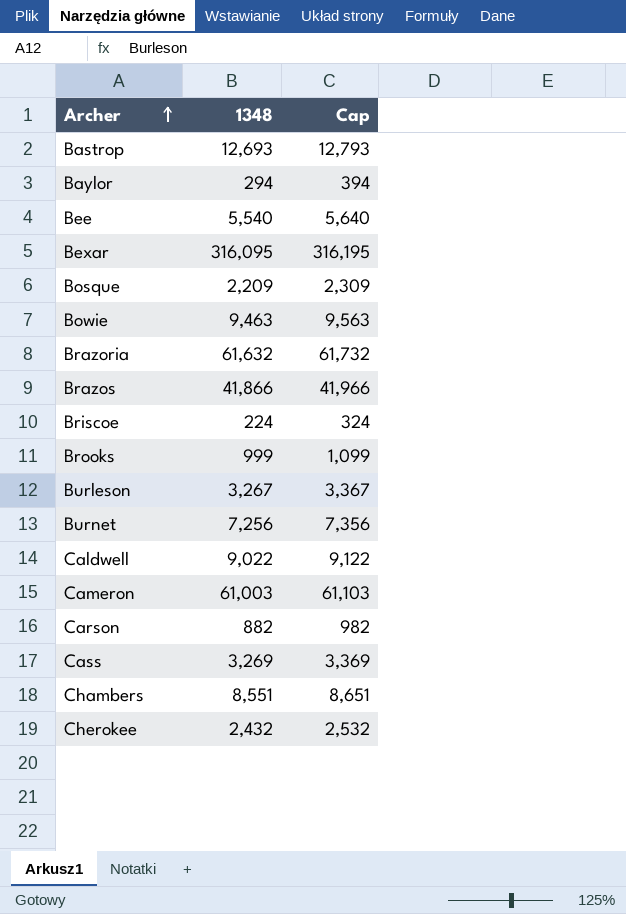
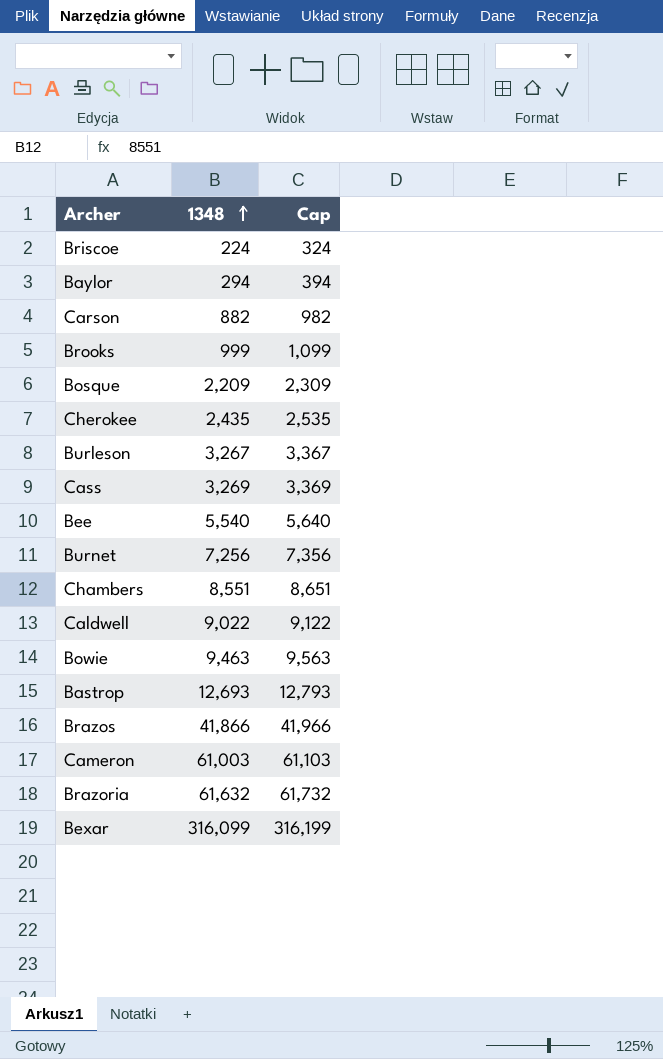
row order: Archer ascending -> 1348 ascending
Cherokee | 1348: 2,432 -> 2,435
Cherokee | Cap: 2,532 -> 2,535
Bexar | 1348: 316,095 -> 316,099
Bexar | Cap: 316,195 -> 316,199

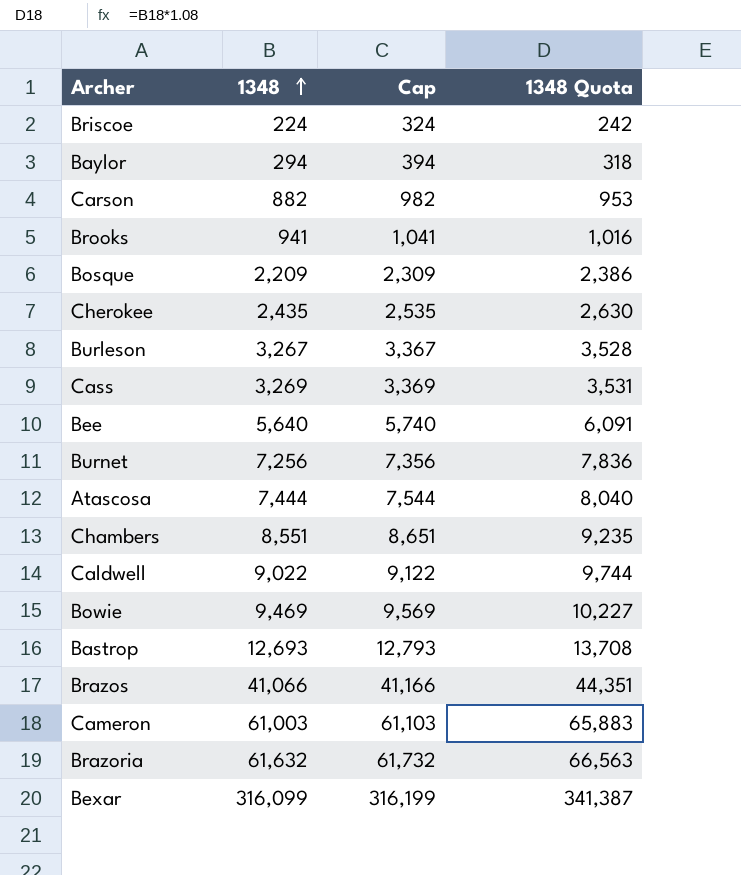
column 1348 Quota | formula: none -> [1348] * 1.08
Brooks | 1348: 999 -> 941
Brooks | Cap: 1,099 -> 1,041
Bee | 1348: 5,540 -> 5,640
Bee | Cap: 5,640 -> 5,740
row Atascosa: none -> 7,444 | 7,544 | 8,040
Bowie | 1348: 9,463 -> 9,469
Bowie | Cap: 9,563 -> 9,569
Brazos | 1348: 41,866 -> 41,066
Brazos | Cap: 41,966 -> 41,166

